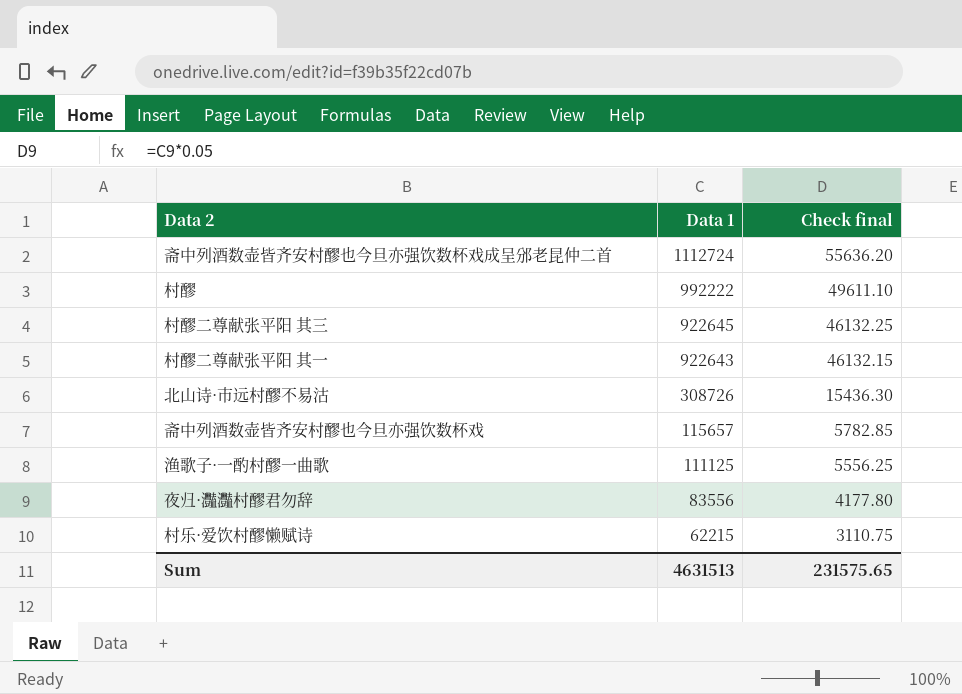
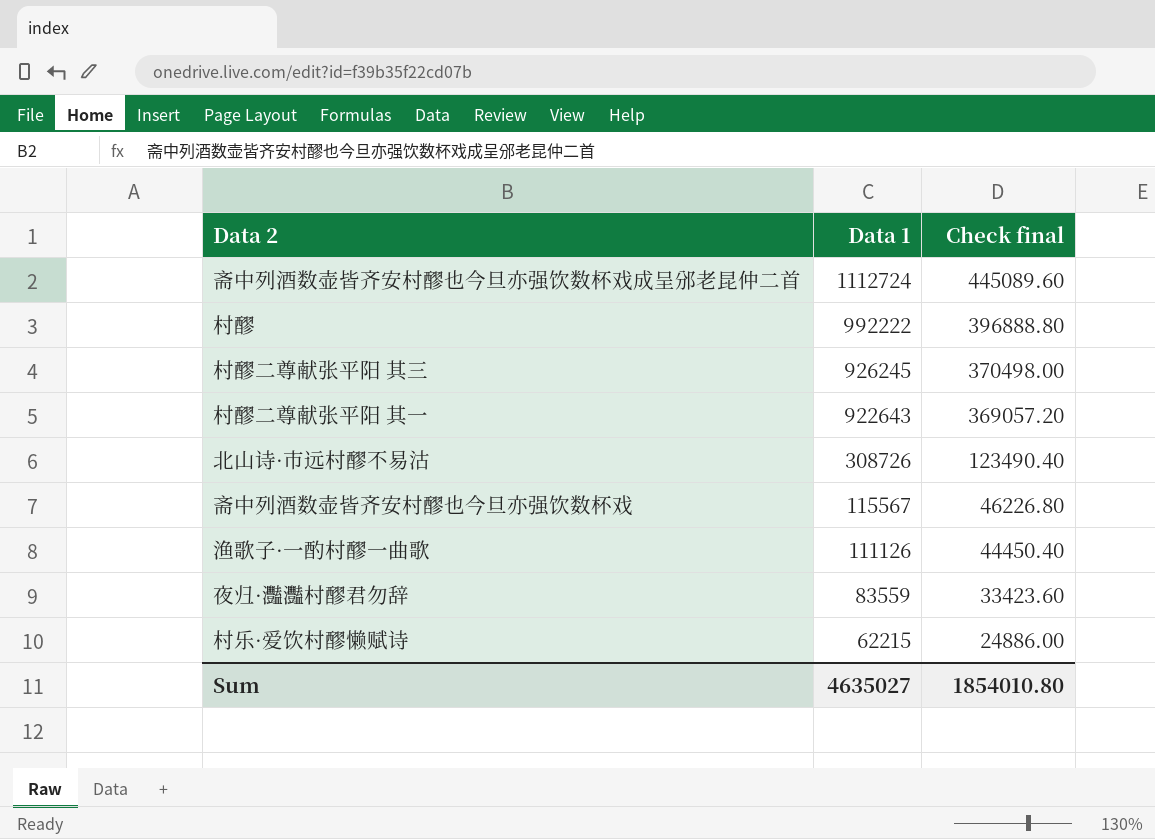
column Check final | formula: [Data 1] * 0.05 -> [Data 1] * 0.4
村醪二尊献张平阳 其三 | Data 1: 922645 -> 926245
斋中列酒数壶皆齐安村醪也今旦亦强饮数杯戏 | Data 1: 115657 -> 115567
渔歌子·一酌村醪一曲歌 | Data 1: 111125 -> 111126
夜归·灩灩村醪君勿辞 | Data 1: 83556 -> 83559
Sum | Data 1: 4631513 -> 4635027
Sum | Check final: 231575.65 -> 1854010.80

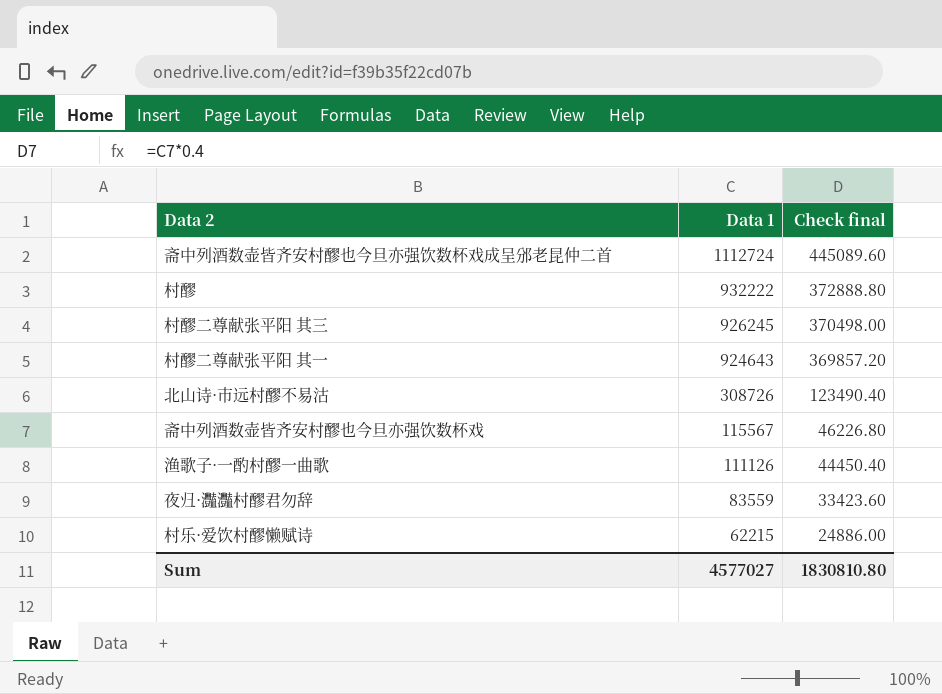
村醪 | Data 1: 992222 -> 932222
村醪 | Check final: 396888.80 -> 372888.80
村醪二尊献张平阳 其一 | Data 1: 922643 -> 924643
村醪二尊献张平阳 其一 | Check final: 369057.20 -> 369857.20
Sum | Data 1: 4635027 -> 4577027
Sum | Check final: 1854010.80 -> 1830810.80

